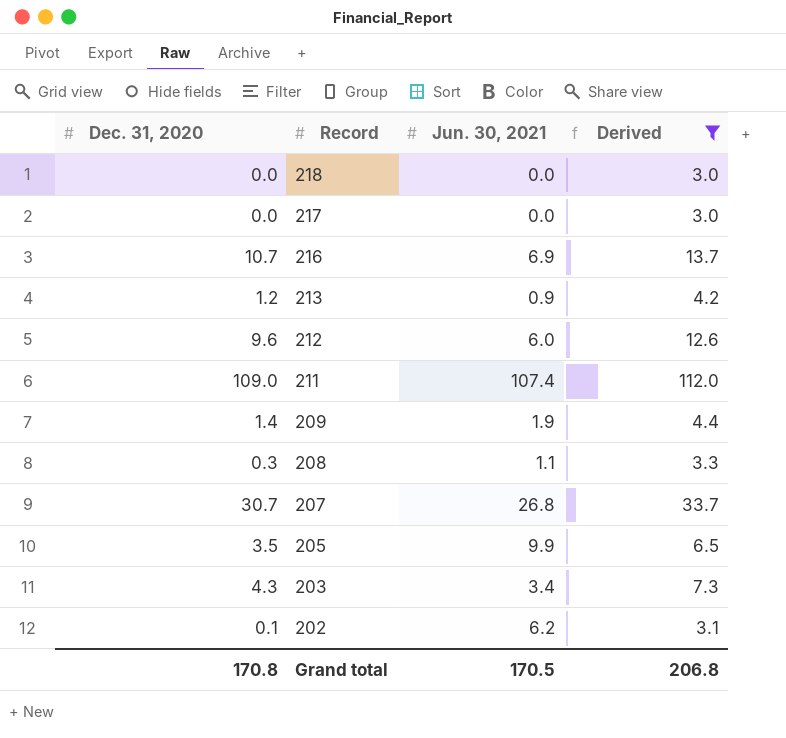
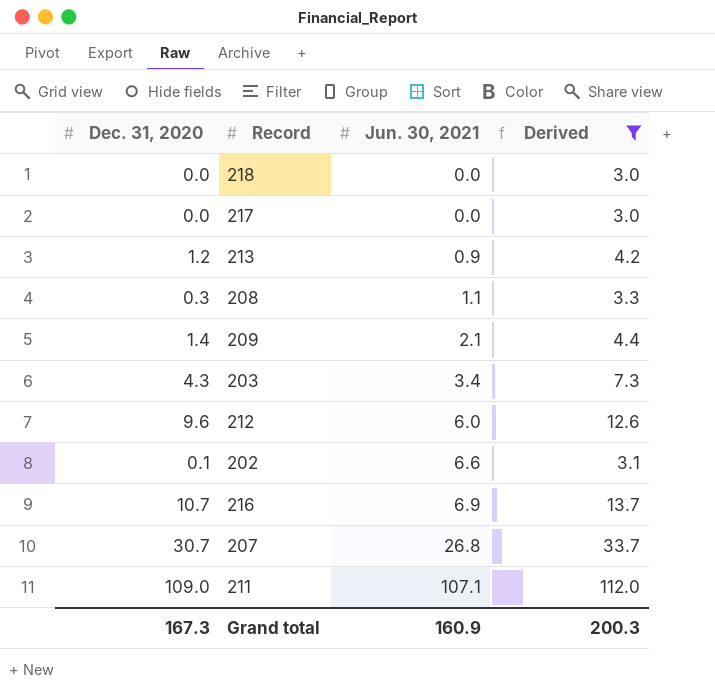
row order: Record descending -> Jun. 30, 2021 ascending
row 205: 3.5 | 9.9 | 6.5 -> none
209 | Jun. 30, 2021: 1.9 -> 2.1
202 | Jun. 30, 2021: 6.2 -> 6.6
211 | Jun. 30, 2021: 107.4 -> 107.1
Grand total | Dec. 31, 2020: 170.8 -> 167.3
Grand total | Jun. 30, 2021: 170.5 -> 160.9
Grand total | Derived: 206.8 -> 200.3

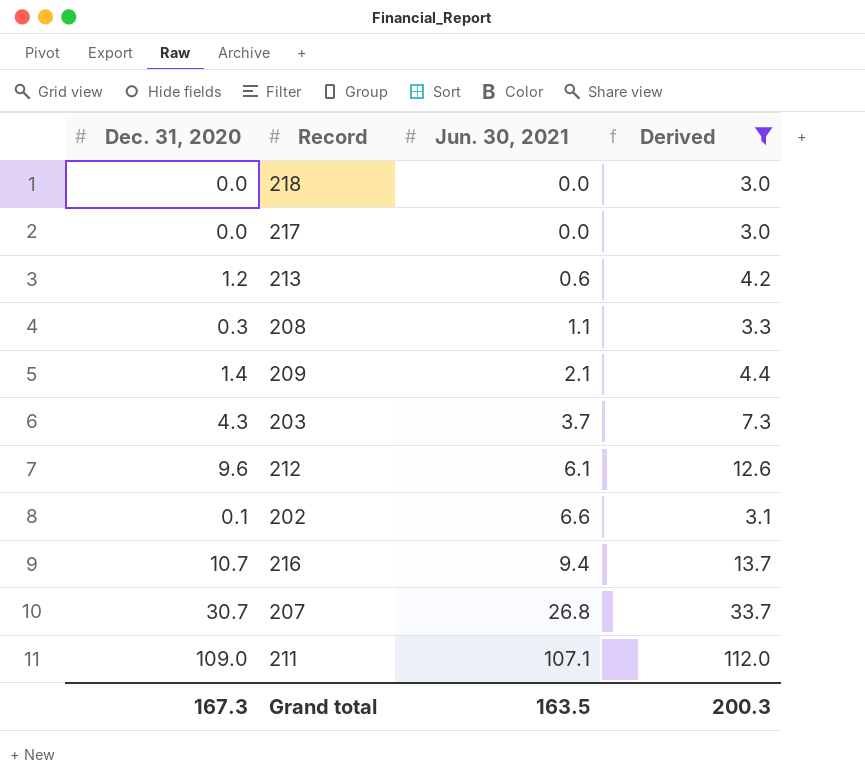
213 | Jun. 30, 2021: 0.9 -> 0.6
203 | Jun. 30, 2021: 3.4 -> 3.7
212 | Jun. 30, 2021: 6.0 -> 6.1
216 | Jun. 30, 2021: 6.9 -> 9.4
Grand total | Jun. 30, 2021: 160.9 -> 163.5

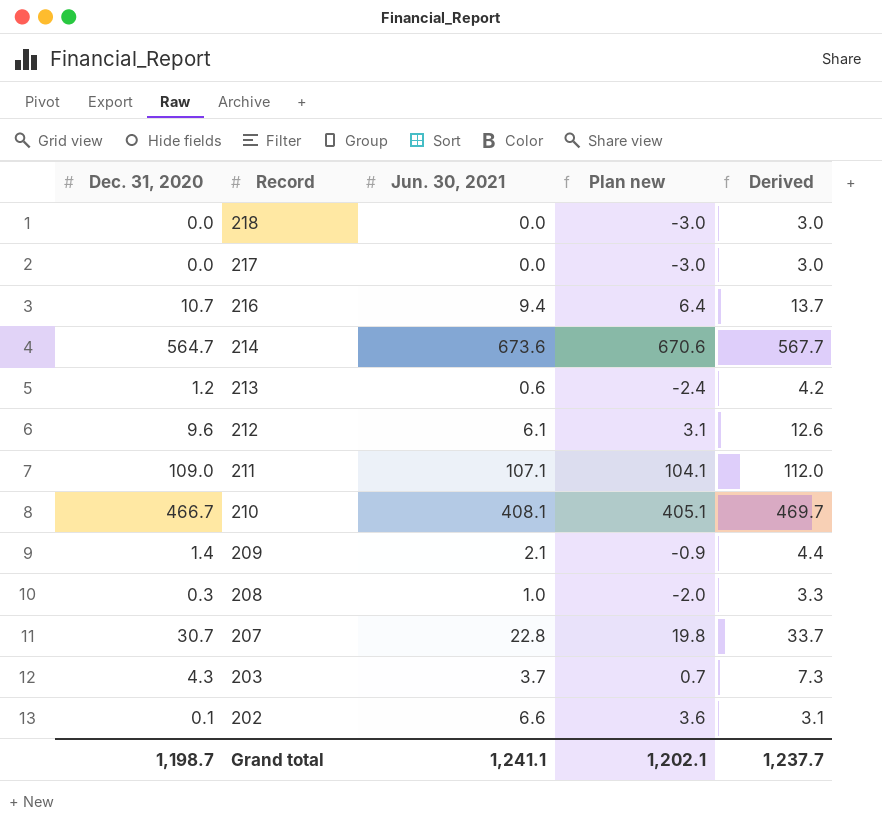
filter: Derived <= 112.0 -> none
row order: Jun. 30, 2021 ascending -> Record descending
column Plan new | formula: none -> [Jun. 30, 2021] - 3
208 | Jun. 30, 2021: 1.1 -> 1.0
207 | Jun. 30, 2021: 26.8 -> 22.8
Grand total | Dec. 31, 2020: 167.3 -> 1,198.7
Grand total | Jun. 30, 2021: 163.5 -> 1,241.1
Grand total | Derived: 200.3 -> 1,237.7

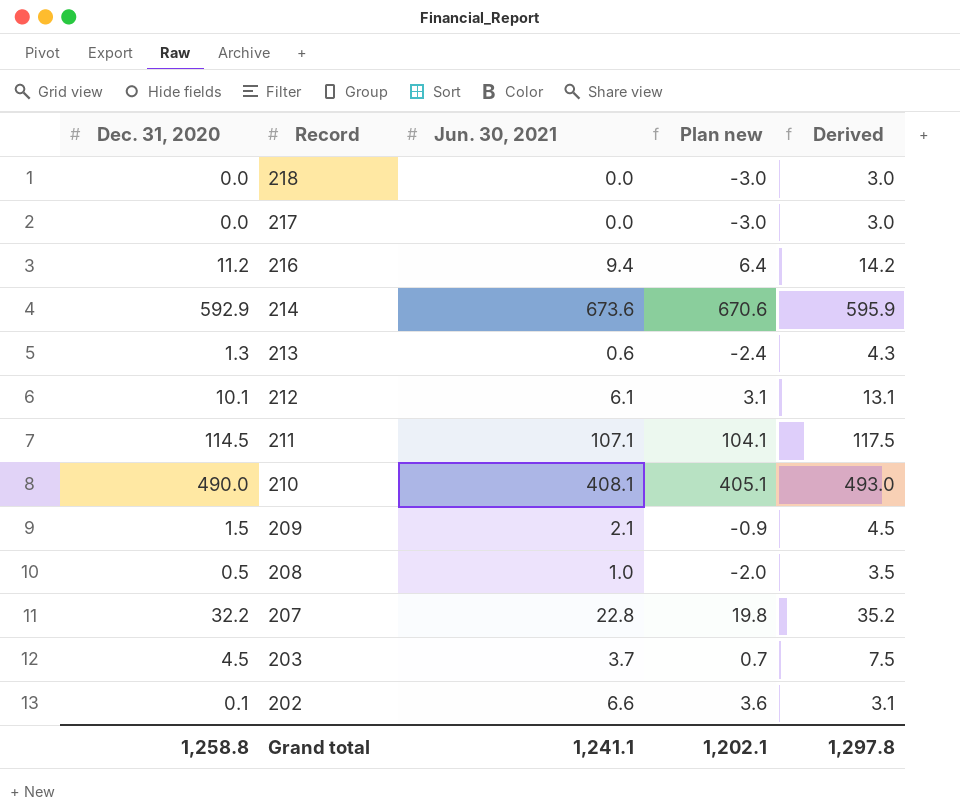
216 | Dec. 31, 2020: 10.7 -> 11.2
216 | Derived: 13.7 -> 14.2
214 | Dec. 31, 2020: 564.7 -> 592.9
214 | Derived: 567.7 -> 595.9
213 | Dec. 31, 2020: 1.2 -> 1.3
213 | Derived: 4.2 -> 4.3
212 | Dec. 31, 2020: 9.6 -> 10.1
212 | Derived: 12.6 -> 13.1
211 | Dec. 31, 2020: 109.0 -> 114.5
211 | Derived: 112.0 -> 117.5
210 | Dec. 31, 2020: 466.7 -> 490.0
210 | Derived: 469.7 -> 493.0
209 | Dec. 31, 2020: 1.4 -> 1.5
209 | Derived: 4.4 -> 4.5
208 | Dec. 31, 2020: 0.3 -> 0.5
208 | Derived: 3.3 -> 3.5
207 | Dec. 31, 2020: 30.7 -> 32.2
207 | Derived: 33.7 -> 35.2
203 | Dec. 31, 2020: 4.3 -> 4.5
203 | Derived: 7.3 -> 7.5
Grand total | Dec. 31, 2020: 1,198.7 -> 1,258.8
Grand total | Derived: 1,237.7 -> 1,297.8

